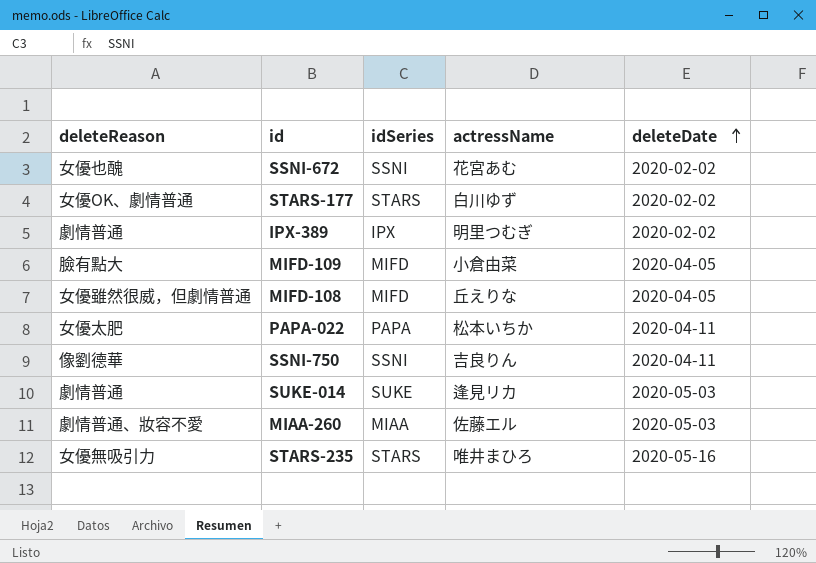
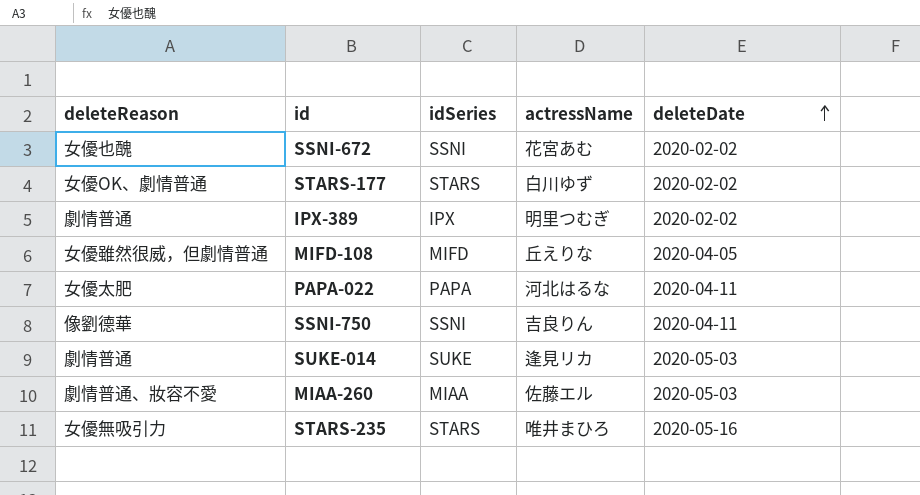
row MIFD-109: 臉有點大 | MIFD | 小倉由菜 | 2020-04-05 -> none
PAPA-022 | actressName: 松本いちか -> 河北はるな

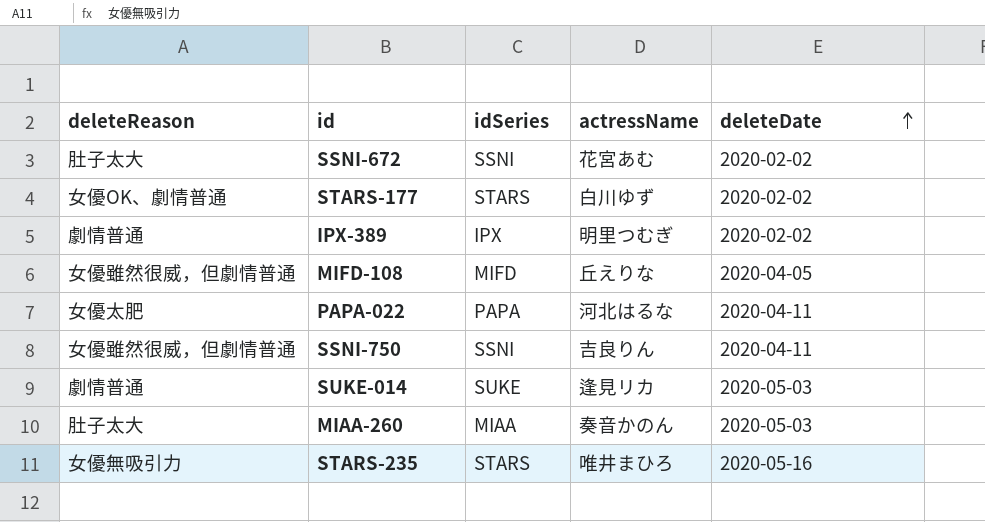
SSNI-672 | deleteReason: 女優也醜 -> 肚子太大
SSNI-750 | deleteReason: 像劉德華 -> 女優雖然很威，但劇情普通
MIAA-260 | deleteReason: 劇情普通、妝容不愛 -> 肚子太大
MIAA-260 | actressName: 佐藤エル -> 奏音かのん

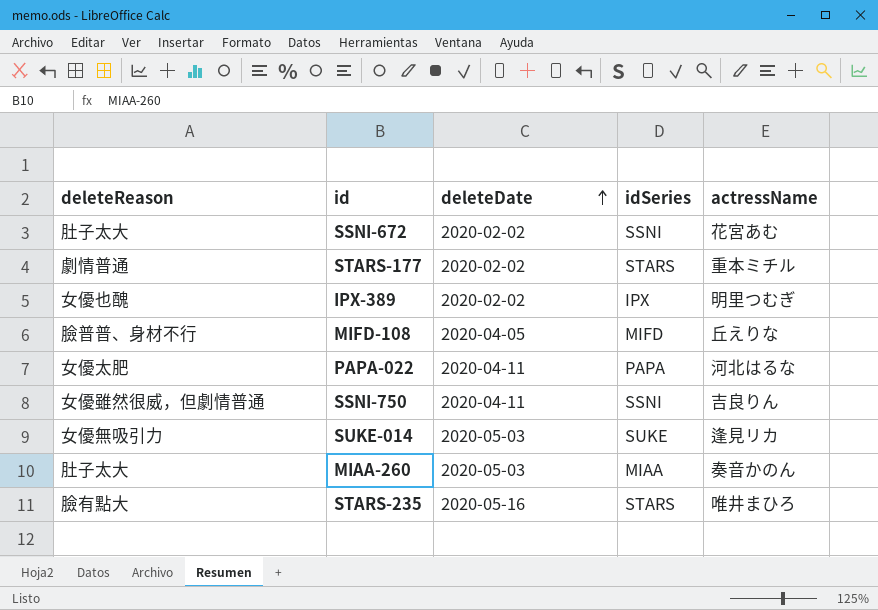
column deleteDate | position: 5 -> 3
STARS-177 | deleteReason: 女優OK、劇情普通 -> 劇情普通
STARS-177 | actressName: 白川ゆず -> 重本ミチル
IPX-389 | deleteReason: 劇情普通 -> 女優也醜
MIFD-108 | deleteReason: 女優雖然很威，但劇情普通 -> 臉普普、身材不行
SUKE-014 | deleteReason: 劇情普通 -> 女優無吸引力
STARS-235 | deleteReason: 女優無吸引力 -> 臉有點大

